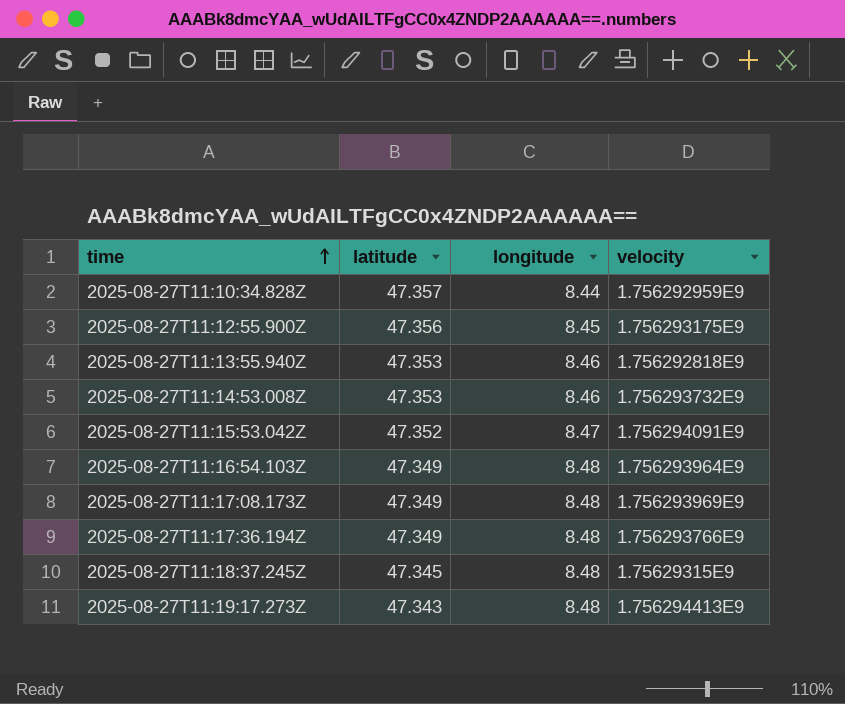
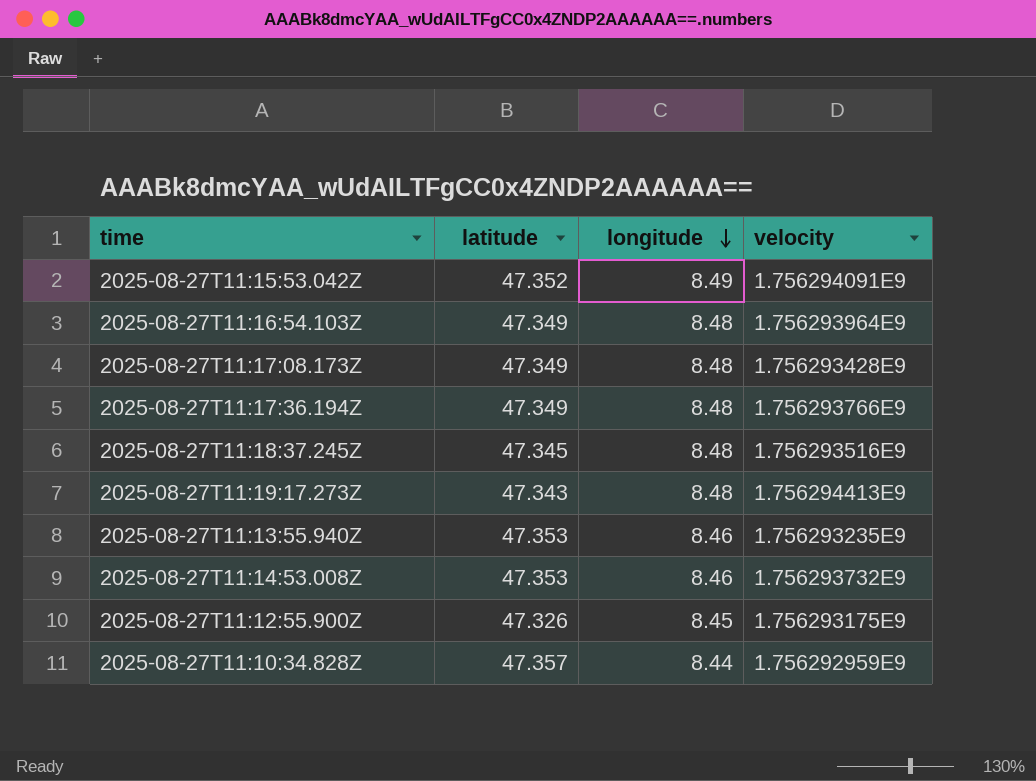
row order: time ascending -> longitude descending
2025-08-27T11:15:53.042Z | longitude: 8.47 -> 8.49
2025-08-27T11:17:08.173Z | velocity: 1.756293969E9 -> 1.756293428E9
2025-08-27T11:18:37.245Z | velocity: 1.75629315E9 -> 1.756293516E9
2025-08-27T11:13:55.940Z | velocity: 1.756292818E9 -> 1.756293235E9
2025-08-27T11:12:55.900Z | latitude: 47.356 -> 47.326

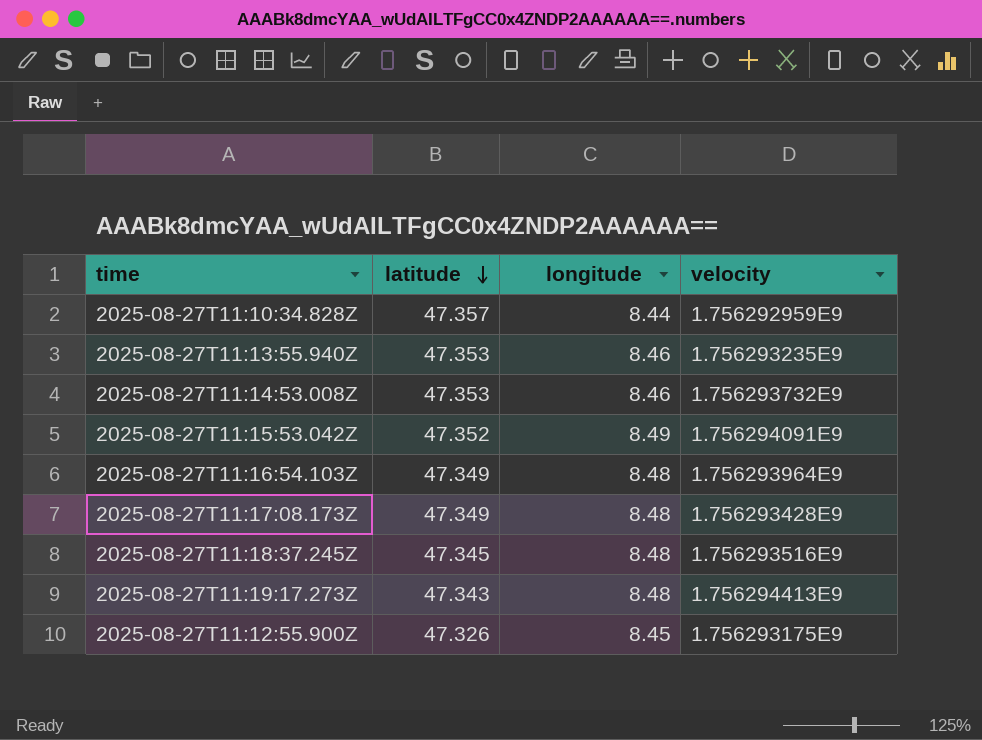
row order: longitude descending -> latitude descending
row 2025-08-27T11:17:36.194Z: 47.349 | 8.48 | 1.756293766E9 -> none

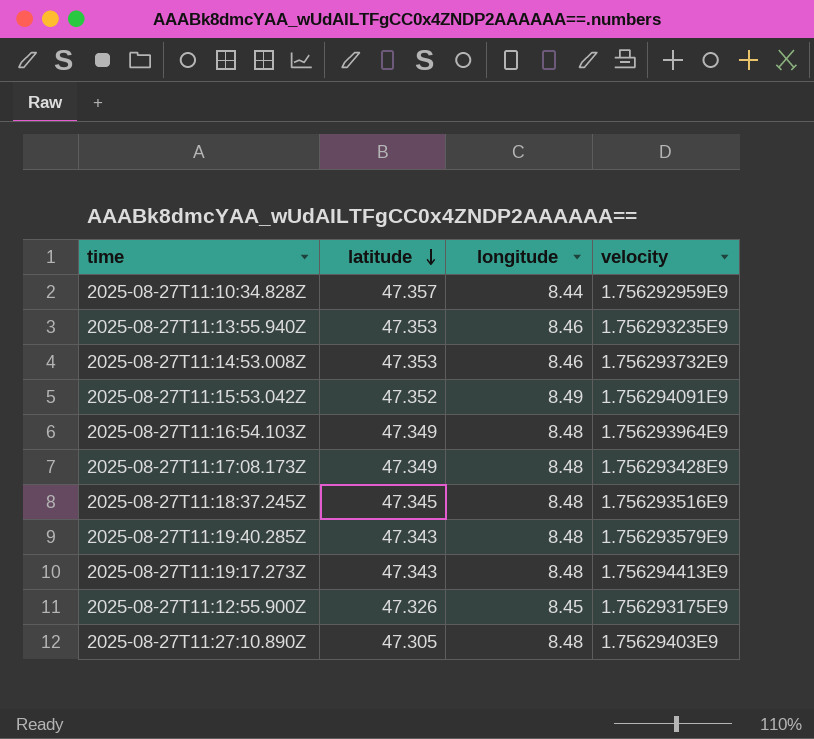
row 2025-08-27T11:19:40.285Z: none -> 47.343 | 8.48 | 1.756293579E9
row 2025-08-27T11:27:10.890Z: none -> 47.305 | 8.48 | 1.75629403E9

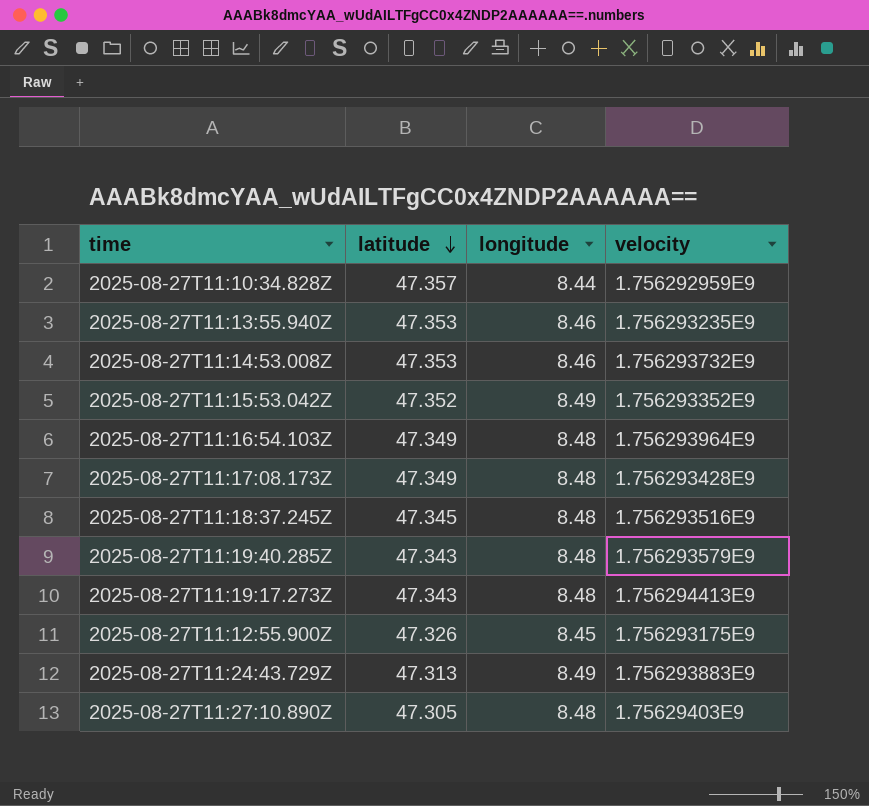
2025-08-27T11:15:53.042Z | velocity: 1.756294091E9 -> 1.756293352E9
row 2025-08-27T11:24:43.729Z: none -> 47.313 | 8.49 | 1.756293883E9

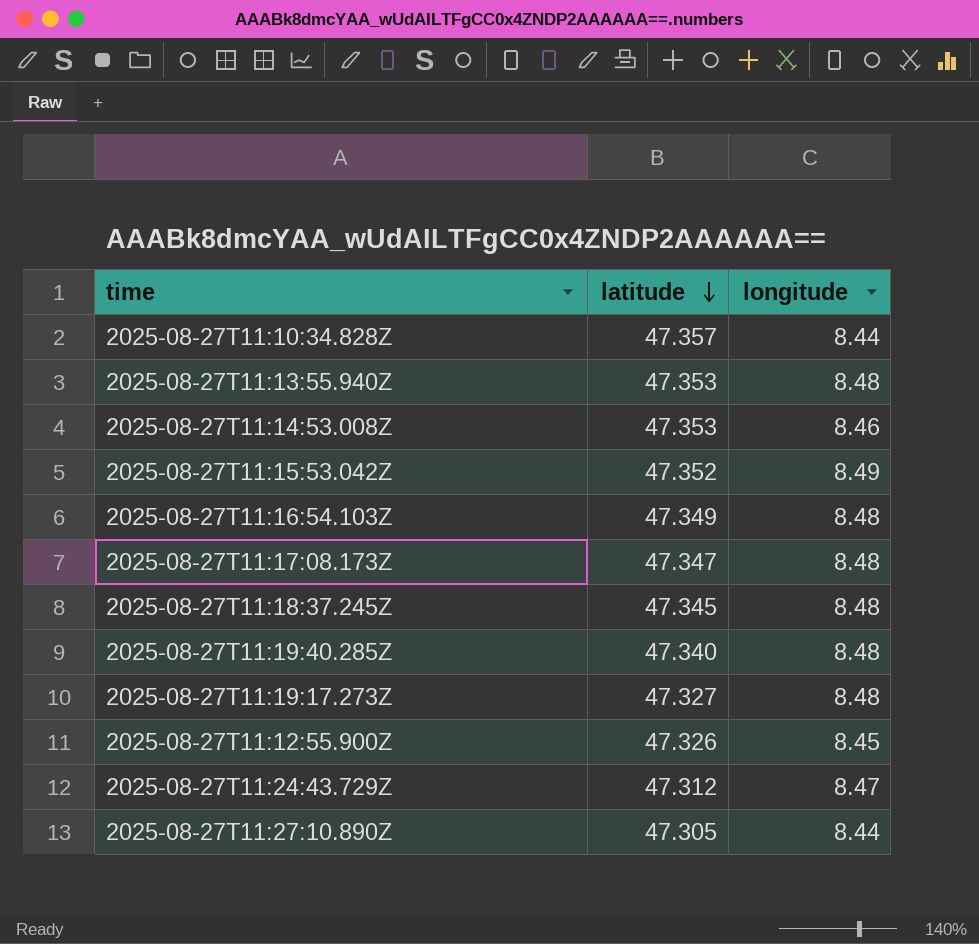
column velocity | position: 4 -> none
2025-08-27T11:13:55.940Z | longitude: 8.46 -> 8.48
2025-08-27T11:17:08.173Z | latitude: 47.349 -> 47.347
2025-08-27T11:19:40.285Z | latitude: 47.343 -> 47.340
2025-08-27T11:19:17.273Z | latitude: 47.343 -> 47.327
2025-08-27T11:24:43.729Z | latitude: 47.313 -> 47.312
2025-08-27T11:24:43.729Z | longitude: 8.49 -> 8.47
2025-08-27T11:27:10.890Z | longitude: 8.48 -> 8.44

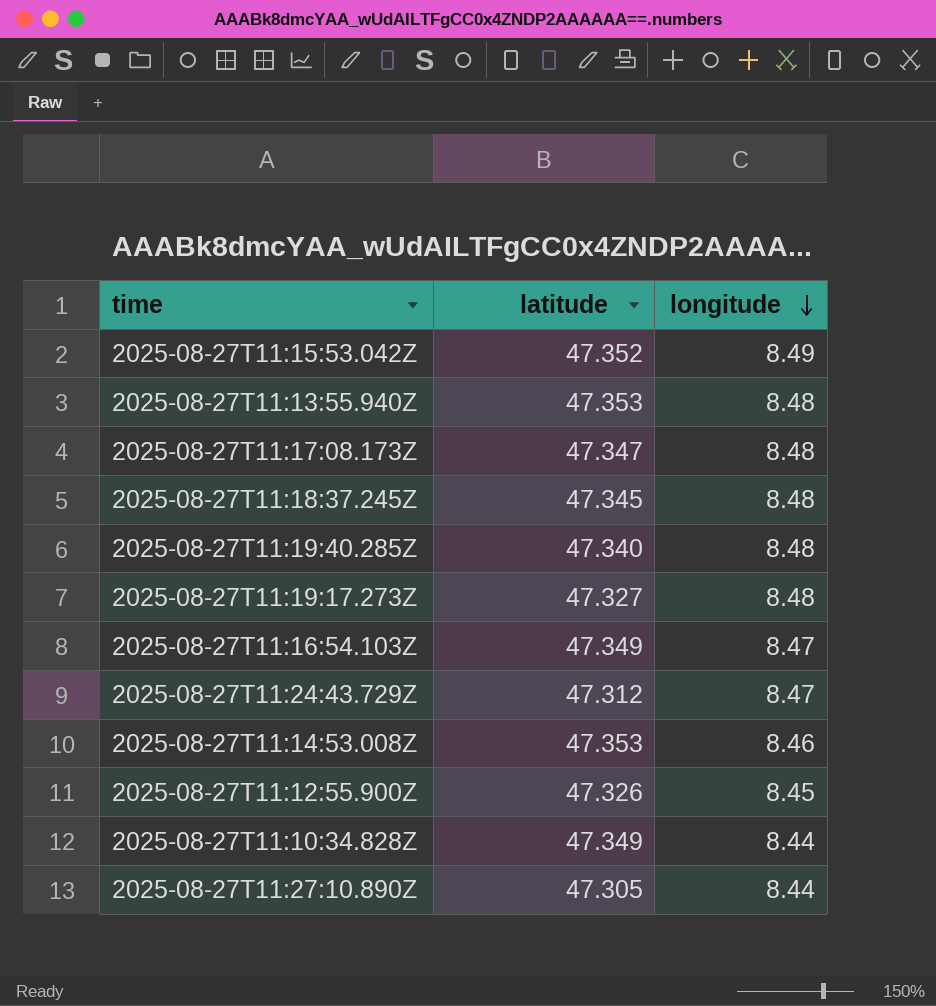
row order: latitude descending -> longitude descending
2025-08-27T11:16:54.103Z | longitude: 8.48 -> 8.47
2025-08-27T11:10:34.828Z | latitude: 47.357 -> 47.349

